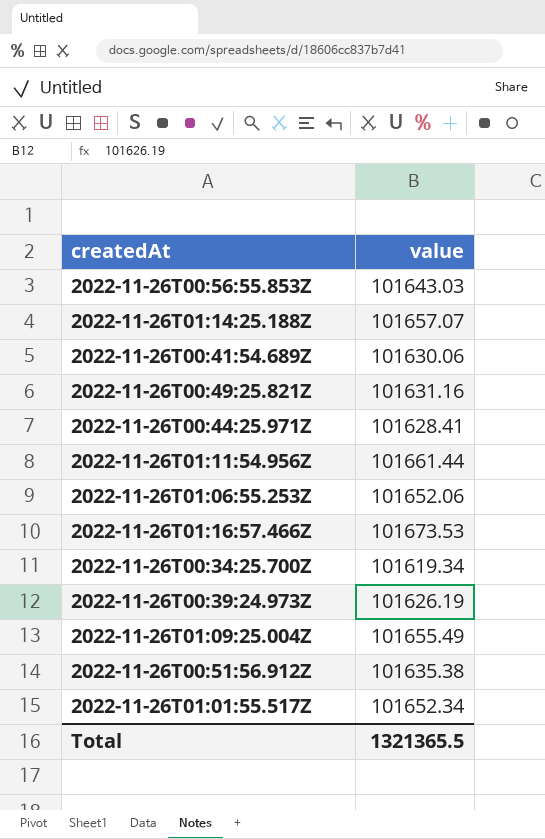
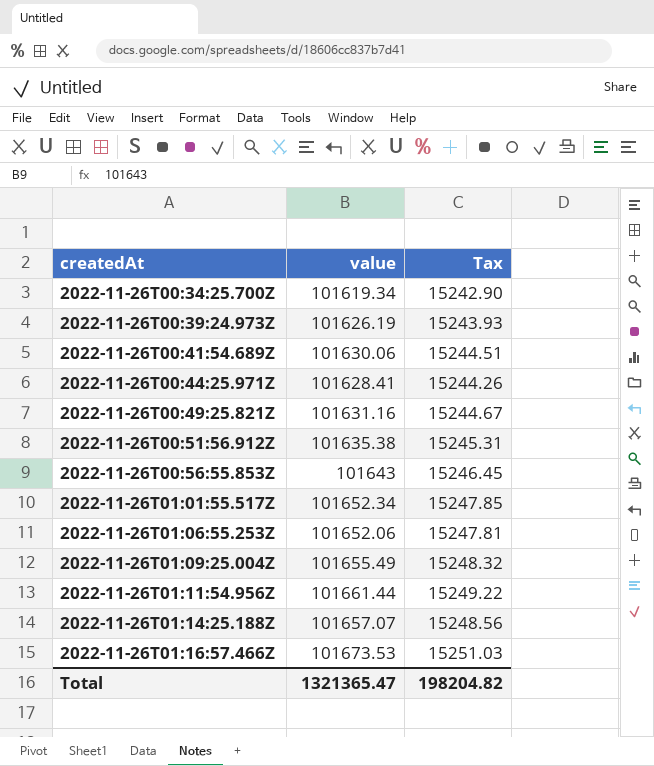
row order: none -> createdAt ascending
column Tax | formula: none -> [value] * 0.15
2022-11-26T00:56:55.853Z | value: 101643.03 -> 101643
Total | value: 1321365.5 -> 1321365.47

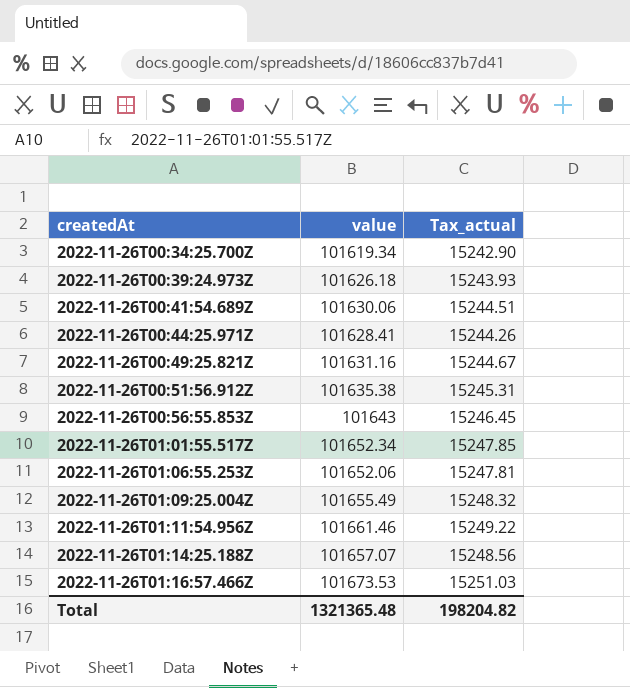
column name: Tax -> Tax_actual
2022-11-26T00:39:24.973Z | value: 101626.19 -> 101626.18
2022-11-26T01:11:54.956Z | value: 101661.44 -> 101661.46
Total | value: 1321365.47 -> 1321365.48

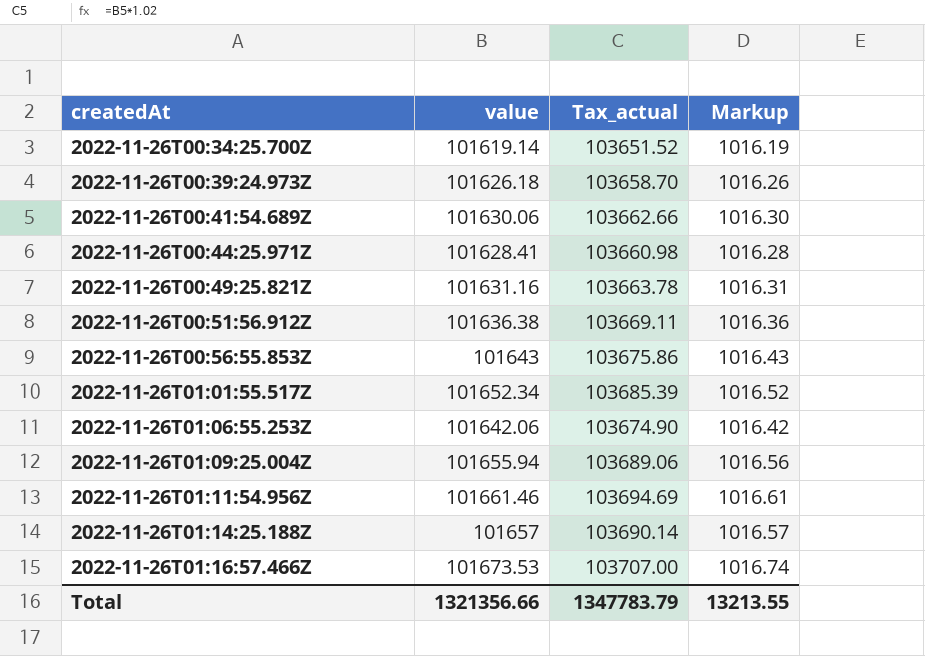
column Tax_actual | formula: [value] * 0.15 -> [value] * 1.02
column Markup | formula: none -> [value] * 0.01
2022-11-26T00:34:25.700Z | value: 101619.34 -> 101619.14
2022-11-26T00:51:56.912Z | value: 101635.38 -> 101636.38
2022-11-26T01:06:55.253Z | value: 101652.06 -> 101642.06
2022-11-26T01:09:25.004Z | value: 101655.49 -> 101655.94
2022-11-26T01:14:25.188Z | value: 101657.07 -> 101657
Total | value: 1321365.48 -> 1321356.66
Total | Tax_actual: 198204.82 -> 1347783.79

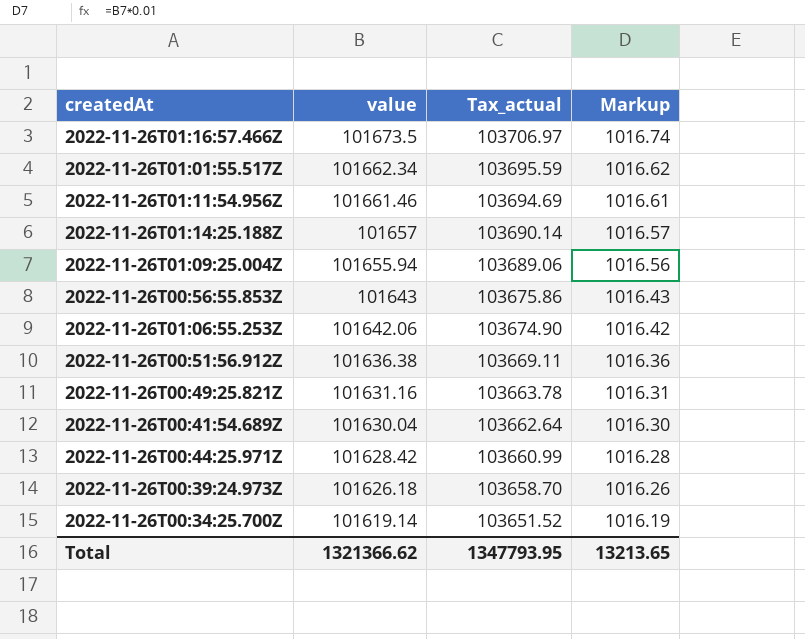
row order: createdAt ascending -> value descending
2022-11-26T01:16:57.466Z | value: 101673.53 -> 101673.5
2022-11-26T01:16:57.466Z | Tax_actual: 103707.00 -> 103706.97
2022-11-26T01:01:55.517Z | value: 101652.34 -> 101662.34
2022-11-26T01:01:55.517Z | Tax_actual: 103685.39 -> 103695.59
2022-11-26T01:01:55.517Z | Markup: 1016.52 -> 1016.62
2022-11-26T00:41:54.689Z | value: 101630.06 -> 101630.04
2022-11-26T00:41:54.689Z | Tax_actual: 103662.66 -> 103662.64
2022-11-26T00:44:25.971Z | value: 101628.41 -> 101628.42
2022-11-26T00:44:25.971Z | Tax_actual: 103660.98 -> 103660.99
Total | value: 1321356.66 -> 1321366.62
Total | Tax_actual: 1347783.79 -> 1347793.95
Total | Markup: 13213.55 -> 13213.65

